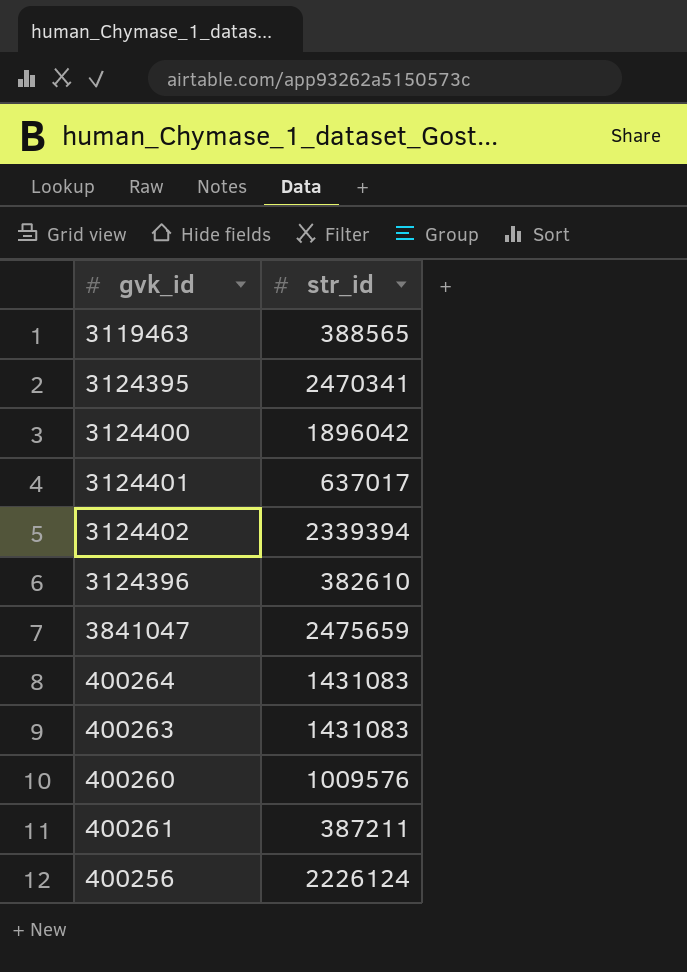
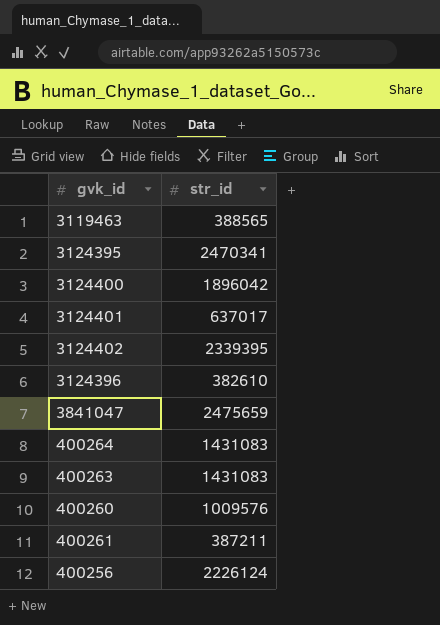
3124402 | str_id: 2339394 -> 2339395

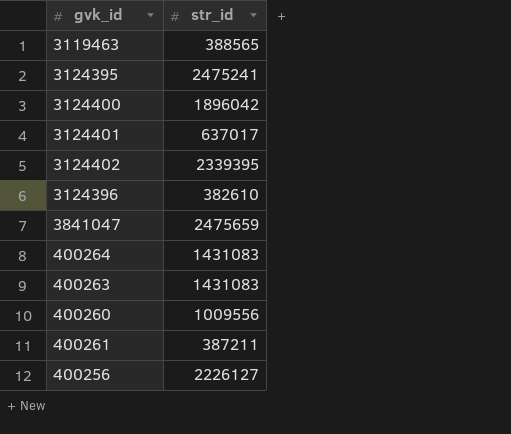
3124395 | str_id: 2470341 -> 2475241
400260 | str_id: 1009576 -> 1009556
400256 | str_id: 2226124 -> 2226127

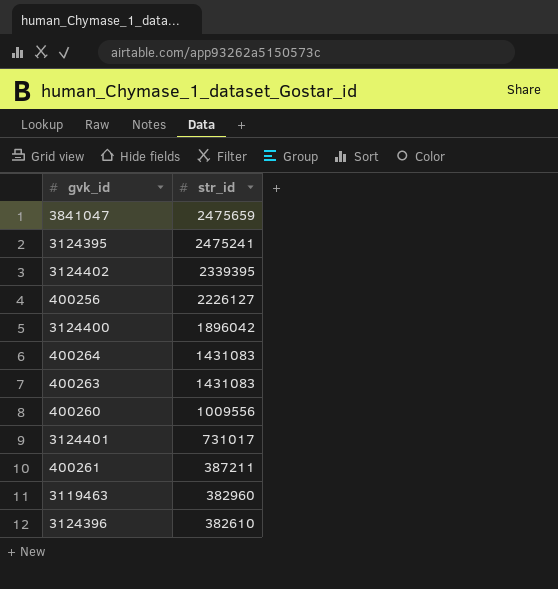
row order: none -> str_id descending
3124401 | str_id: 637017 -> 731017
3119463 | str_id: 388565 -> 382960

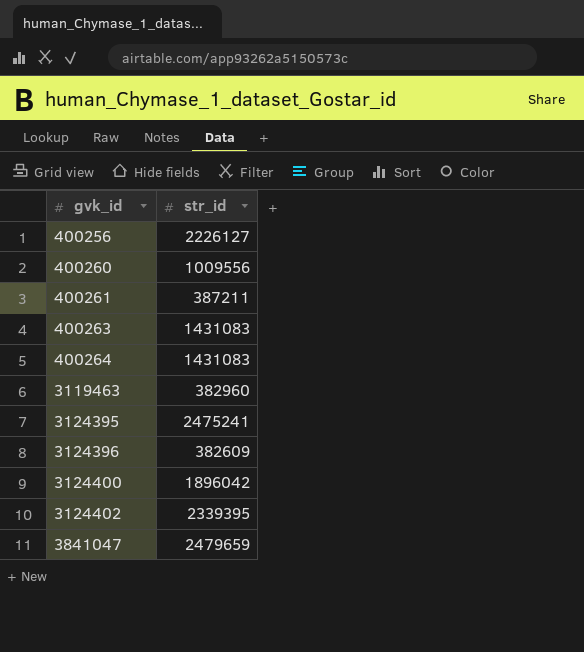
row order: str_id descending -> gvk_id ascending
row 3124401: 731017 -> none
3124396 | str_id: 382610 -> 382609
3841047 | str_id: 2475659 -> 2479659

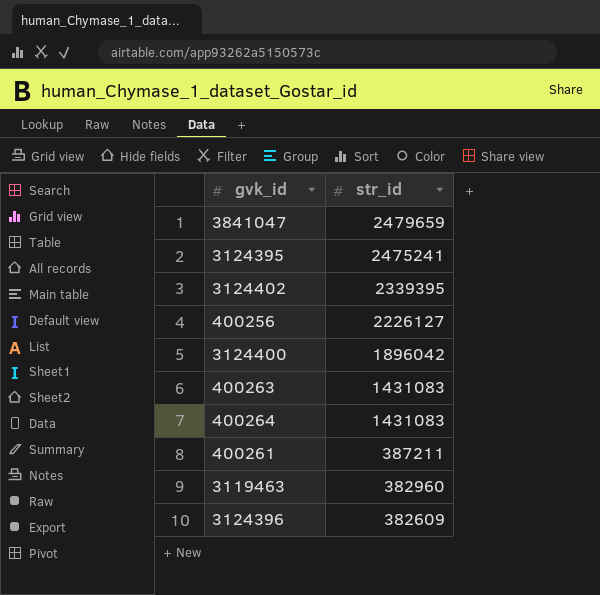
row order: gvk_id ascending -> str_id descending
row 400260: 1009556 -> none

